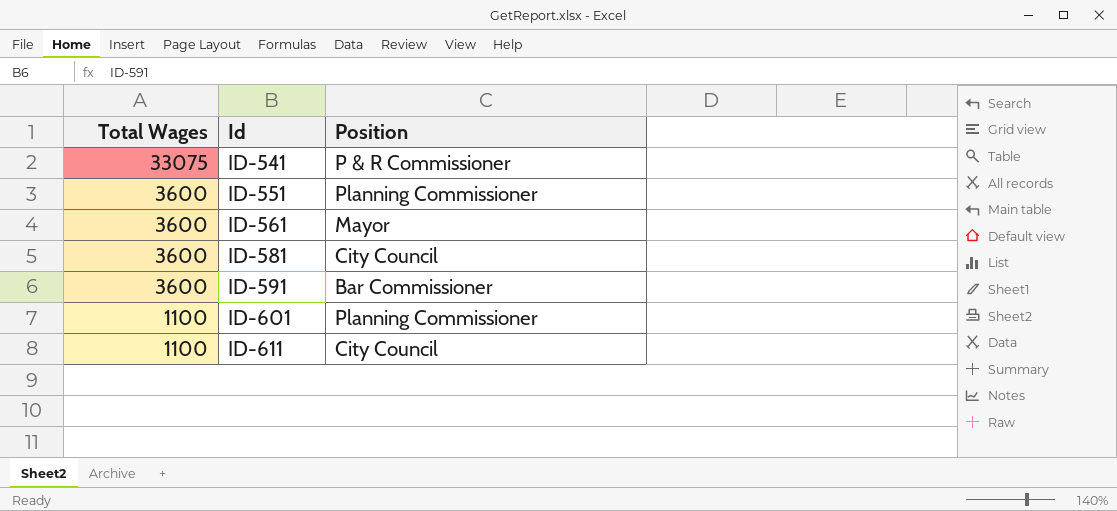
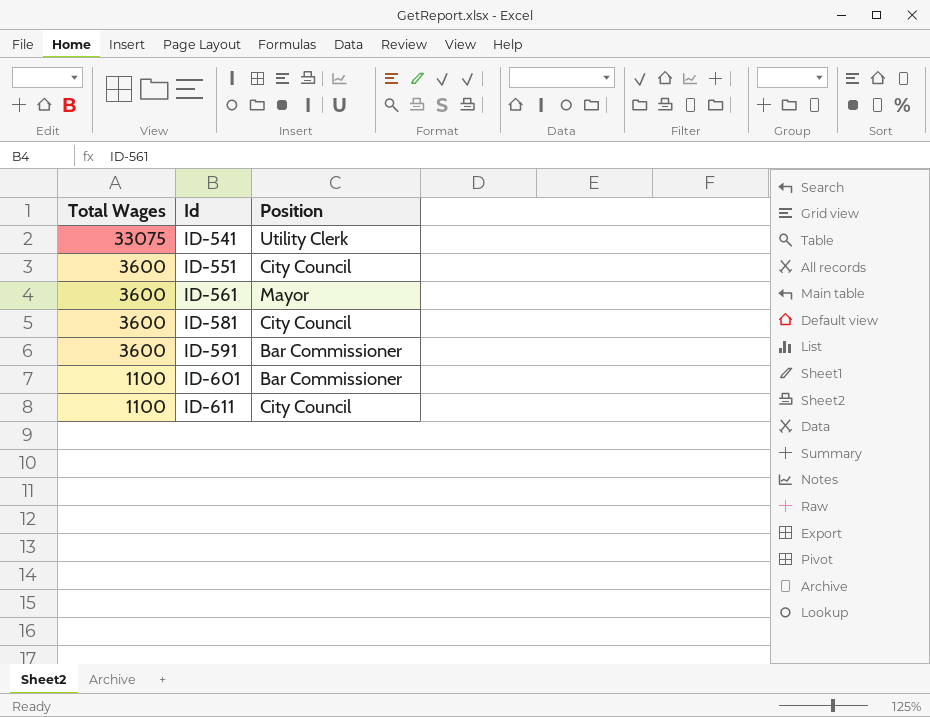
ID-541 | Position: P & R Commissioner -> Utility Clerk
ID-551 | Position: Planning Commissioner -> City Council
ID-601 | Position: Planning Commissioner -> Bar Commissioner

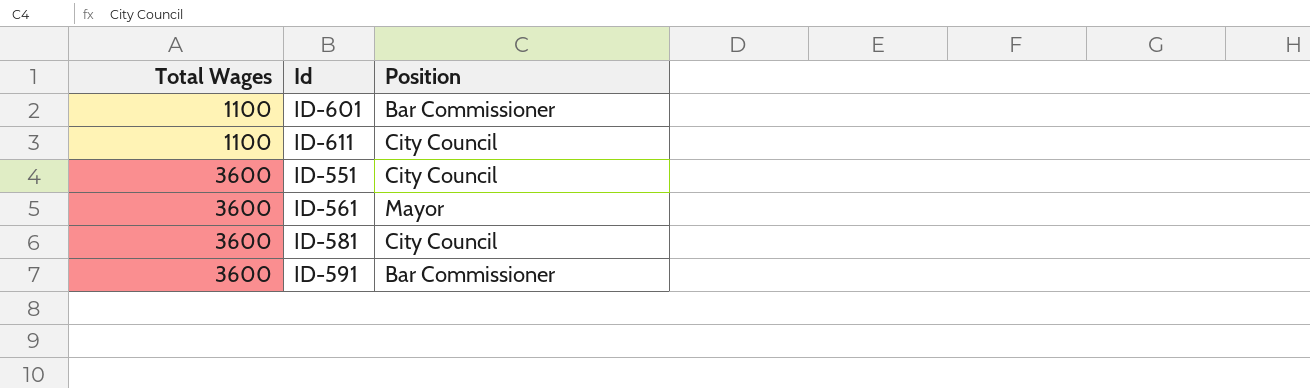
row order: Total Wages descending -> Total Wages ascending
row ID-541: 33075 | Utility Clerk -> none

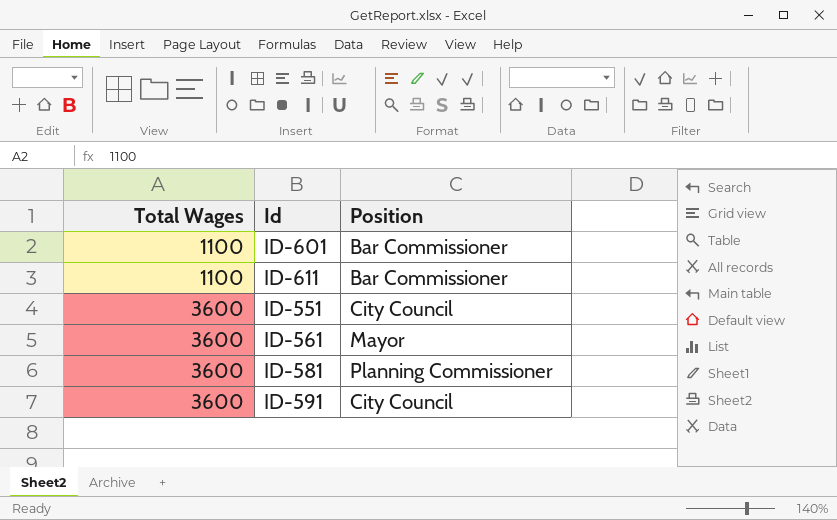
ID-611 | Position: City Council -> Bar Commissioner
ID-581 | Position: City Council -> Planning Commissioner
ID-591 | Position: Bar Commissioner -> City Council

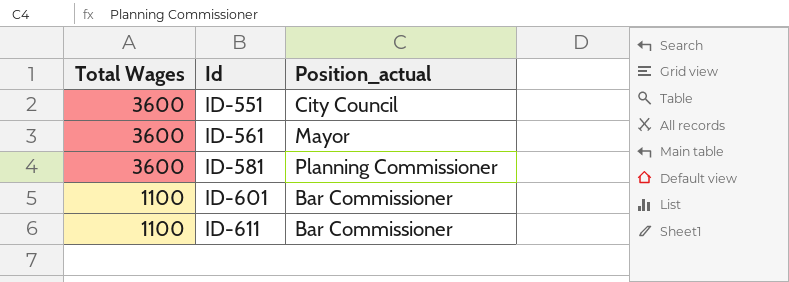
row order: Total Wages ascending -> Total Wages descending
column name: Position -> Position_actual
row ID-591: 3600 | City Council -> none

